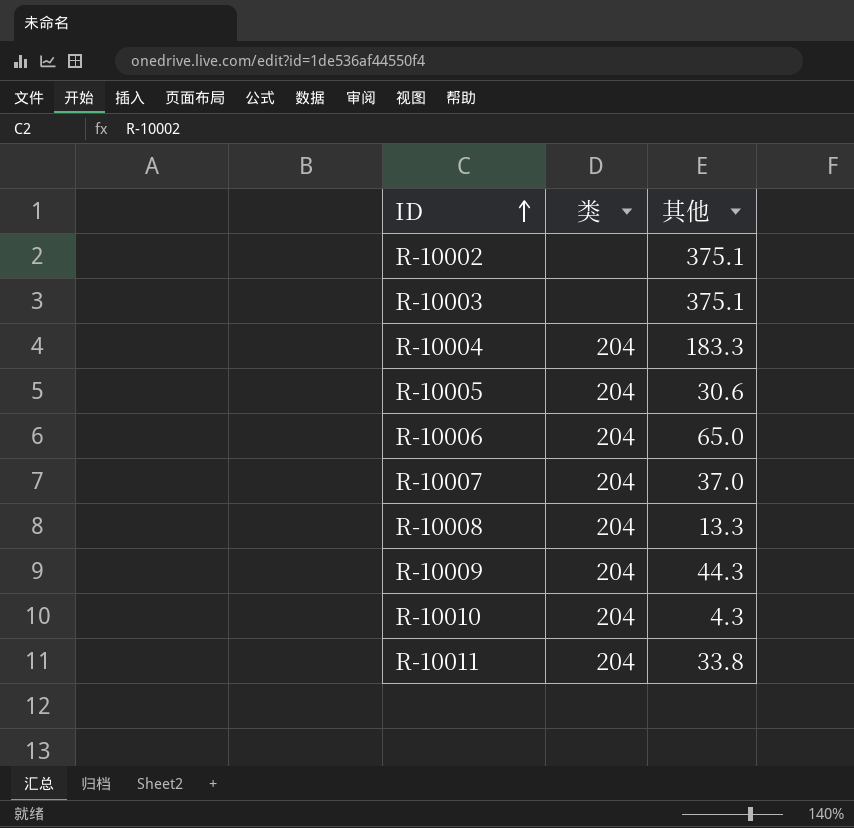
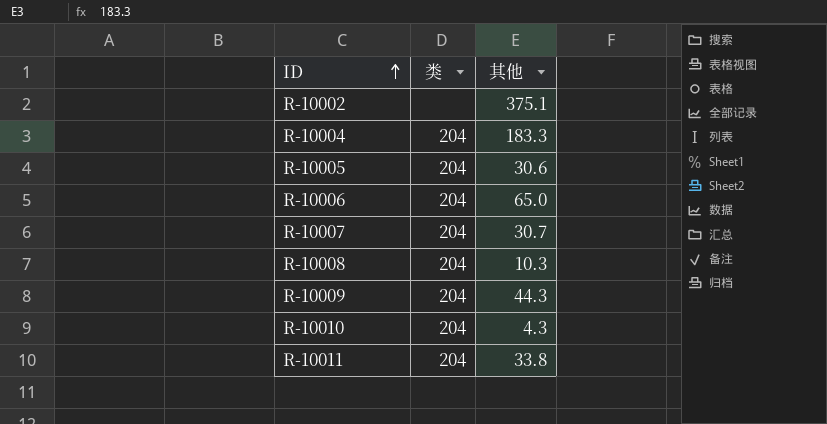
row R-10003: none | 375.1 -> none
R-10007 | 其他: 37.0 -> 30.7
R-10008 | 其他: 13.3 -> 10.3

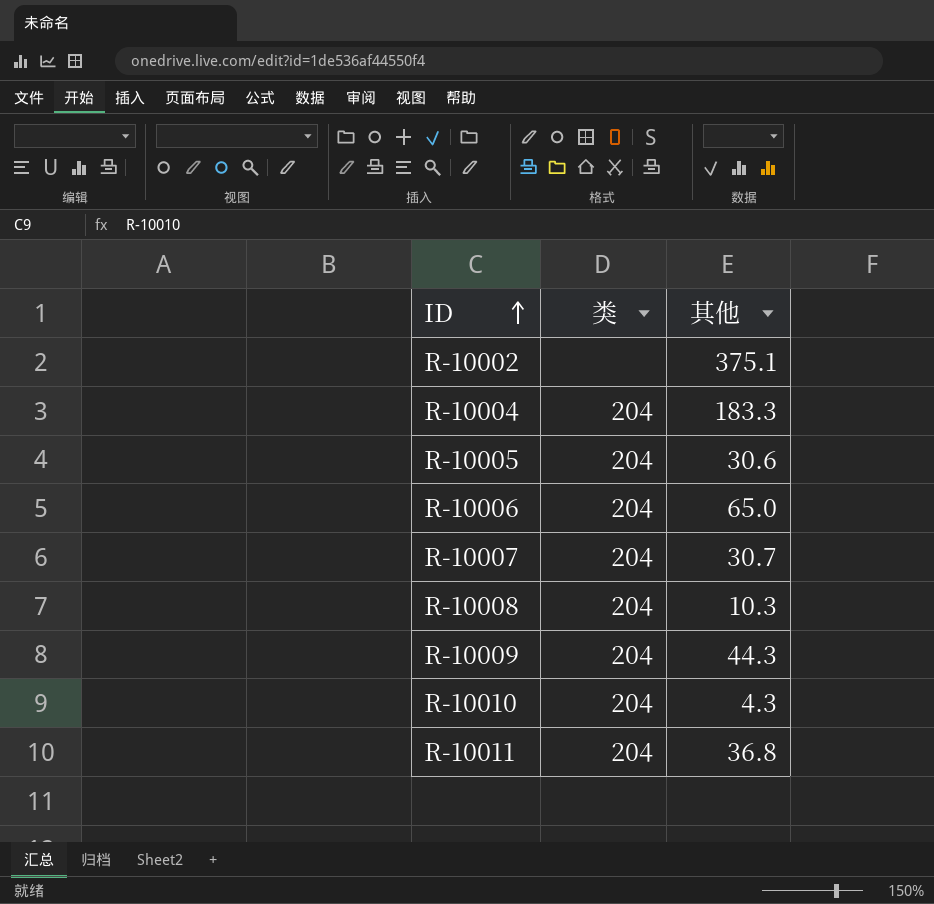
R-10011 | 其他: 33.8 -> 36.8

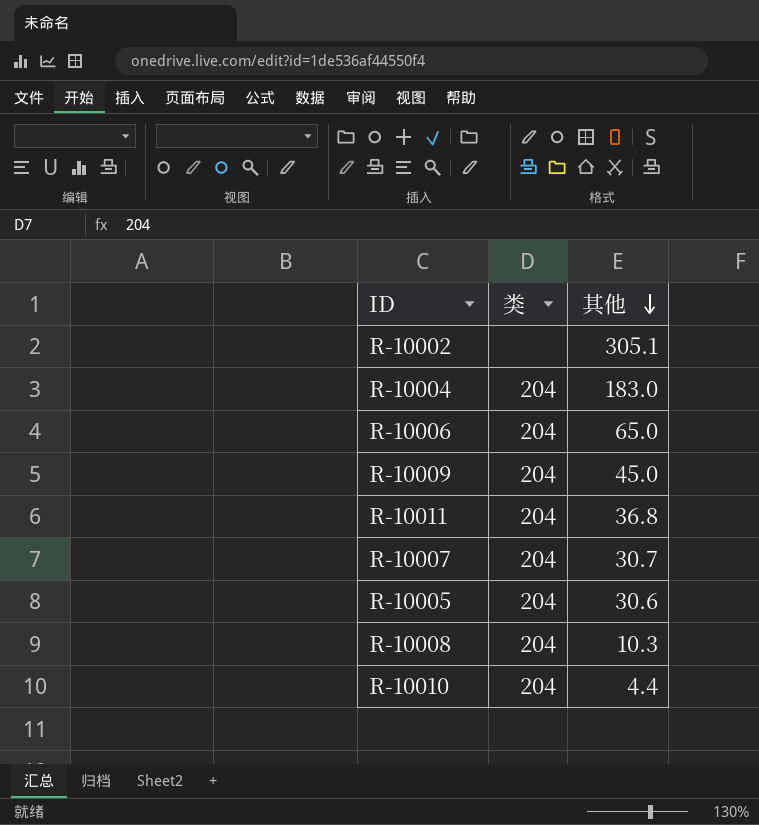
row order: ID ascending -> 其他 descending
R-10002 | 其他: 375.1 -> 305.1
R-10004 | 其他: 183.3 -> 183.0
R-10009 | 其他: 44.3 -> 45.0
R-10010 | 其他: 4.3 -> 4.4

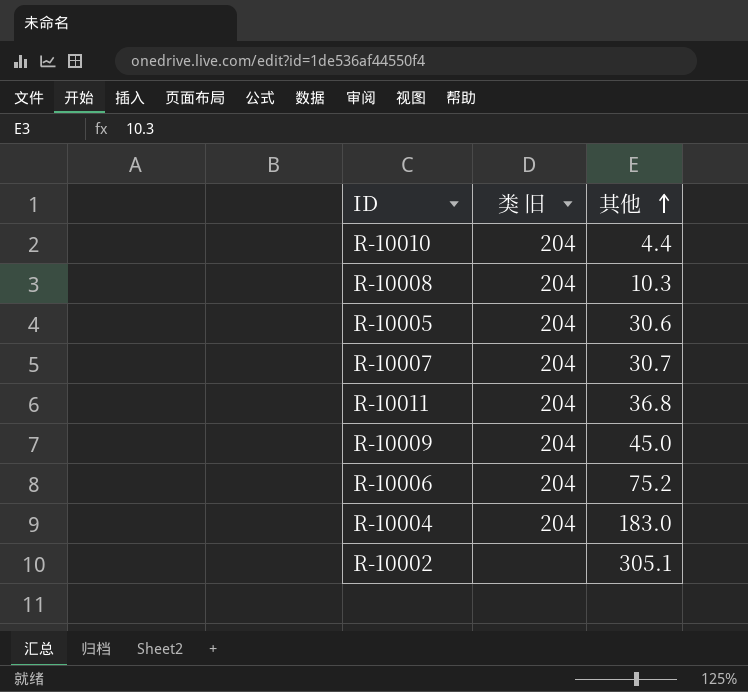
row order: 其他 descending -> 其他 ascending
column name: 类 -> 类 旧
R-10006 | 其他: 65.0 -> 75.2

